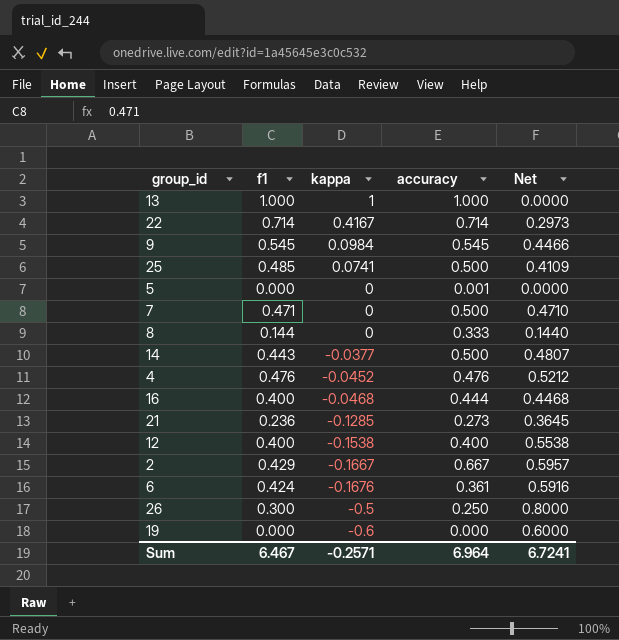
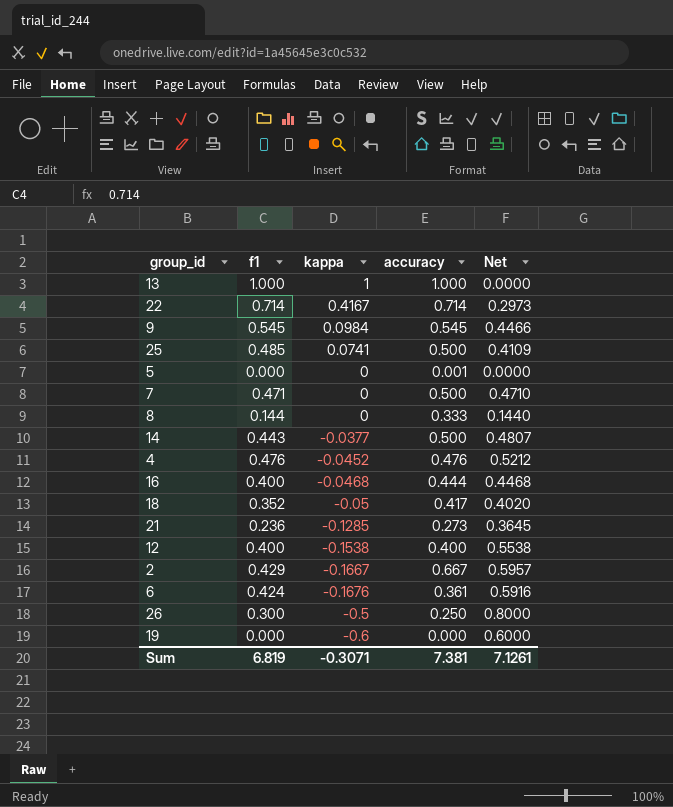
row 18: none -> 0.352 | -0.05 | 0.417 | 0.4020
Sum | f1: 6.467 -> 6.819
Sum | kappa: -0.2571 -> -0.3071
Sum | accuracy: 6.964 -> 7.381
Sum | Net: 6.7241 -> 7.1261

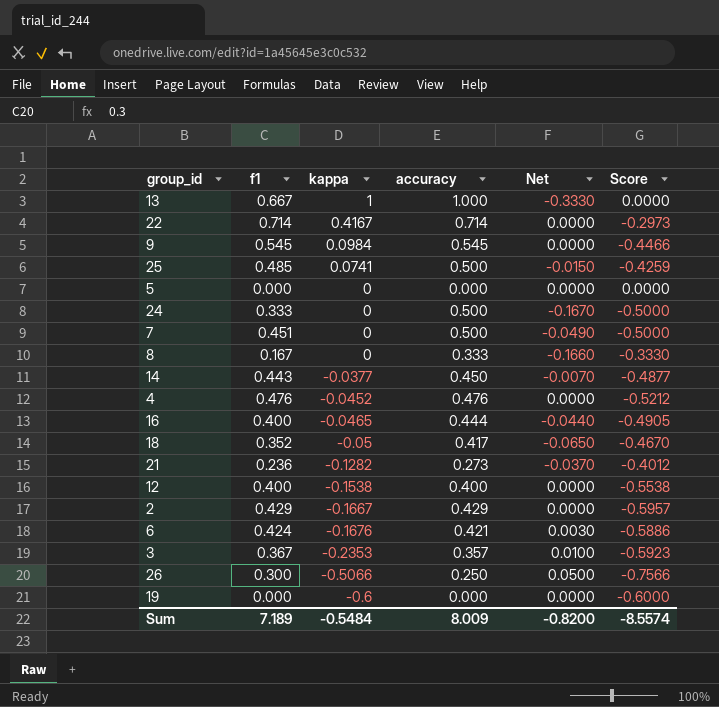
column Net | formula: [f1] - [kappa] -> [f1] - [accuracy]
column Score | formula: none -> [kappa] - [accuracy]
13 | f1: 1.000 -> 0.667
5 | accuracy: 0.001 -> 0.000
row 24: none -> 0.333 | 0 | 0.500 | -0.1670 | -0.5000
7 | f1: 0.471 -> 0.451
8 | f1: 0.144 -> 0.167
14 | accuracy: 0.500 -> 0.450
16 | kappa: -0.0468 -> -0.0465
21 | kappa: -0.1285 -> -0.1282
2 | accuracy: 0.667 -> 0.429
6 | accuracy: 0.361 -> 0.421
row 3: none -> 0.367 | -0.2353 | 0.357 | 0.0100 | -0.5923
26 | kappa: -0.5 -> -0.5066
Sum | f1: 6.819 -> 7.189
Sum | kappa: -0.3071 -> -0.5484
Sum | accuracy: 7.381 -> 8.009
Sum | Net: 7.1261 -> -0.8200

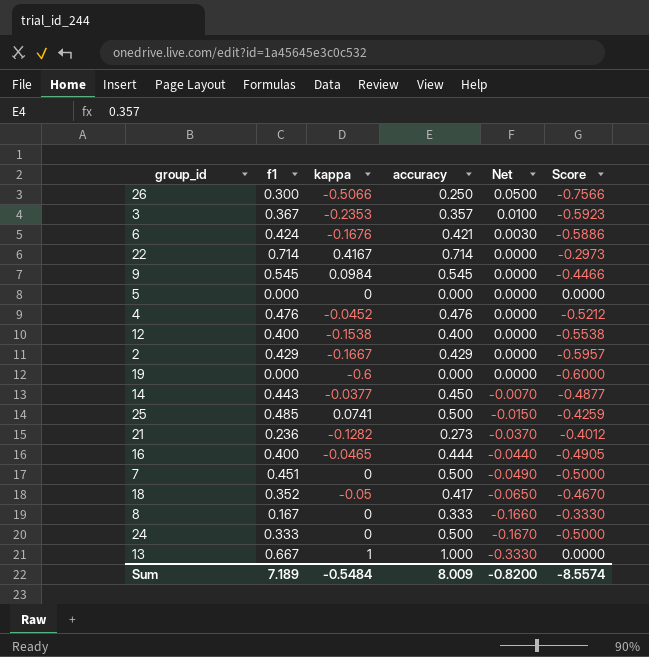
row order: kappa descending -> Net descending

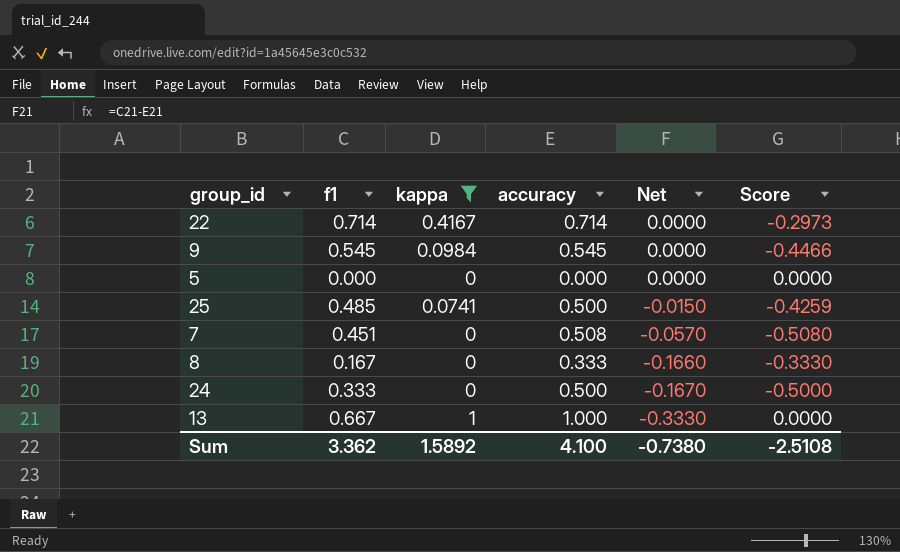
filter: none -> kappa >= 0
7 | accuracy: 0.500 -> 0.508
7 | Net: -0.0490 -> -0.0570
7 | Score: -0.5000 -> -0.5080
Sum | f1: 7.189 -> 3.362
Sum | kappa: -0.5484 -> 1.5892
Sum | accuracy: 8.009 -> 4.100
Sum | Net: -0.8200 -> -0.7380
Sum | Score: -8.5574 -> -2.5108

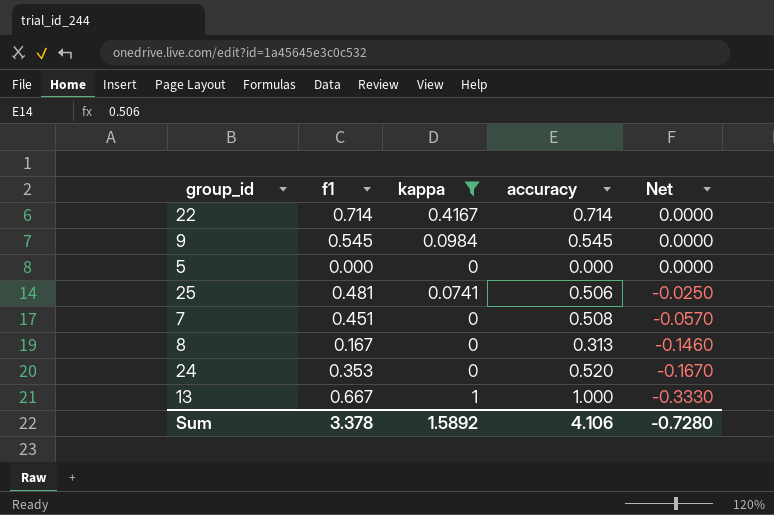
column Score | formula: [kappa] - [accuracy] -> none
25 | f1: 0.485 -> 0.481
25 | accuracy: 0.500 -> 0.506
25 | Net: -0.0150 -> -0.0250
8 | accuracy: 0.333 -> 0.313
8 | Net: -0.1660 -> -0.1460
24 | f1: 0.333 -> 0.353
24 | accuracy: 0.500 -> 0.520
Sum | f1: 3.362 -> 3.378
Sum | accuracy: 4.100 -> 4.106
Sum | Net: -0.7380 -> -0.7280

